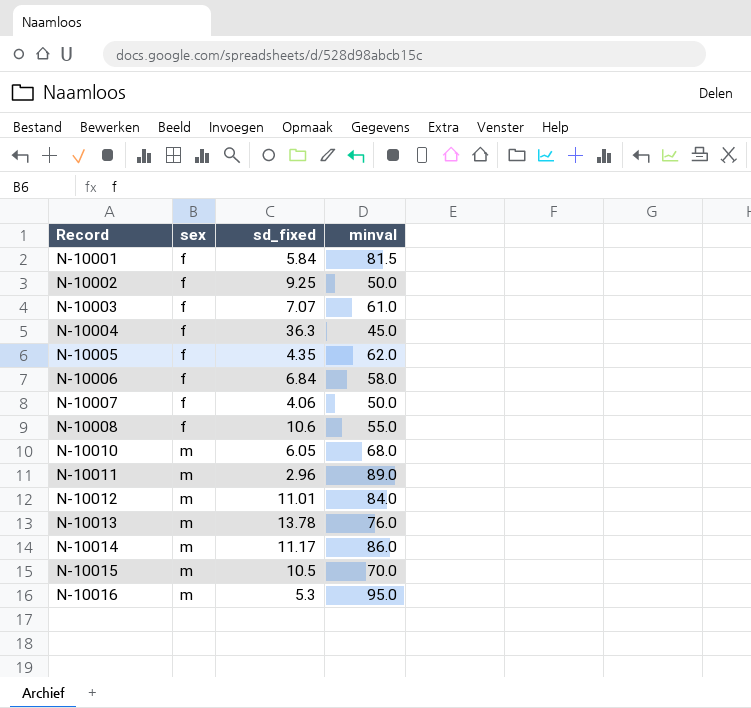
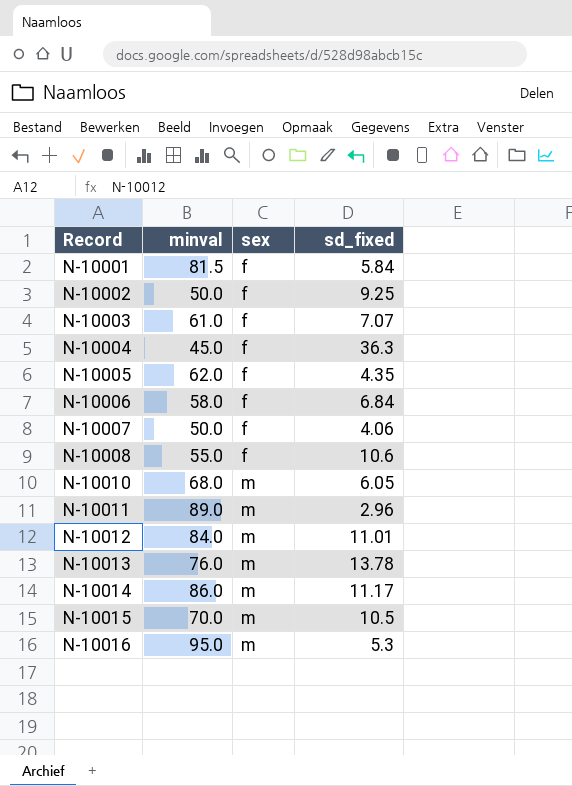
column minval | position: 4 -> 2

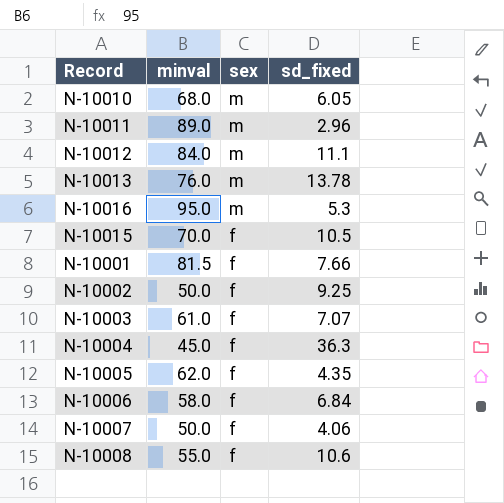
row order: Record ascending -> sex descending
row N-10014: 86.0 | m | 11.17 -> none
N-10012 | sd_fixed: 11.01 -> 11.1
N-10015 | sex: m -> f
N-10001 | sd_fixed: 5.84 -> 7.66

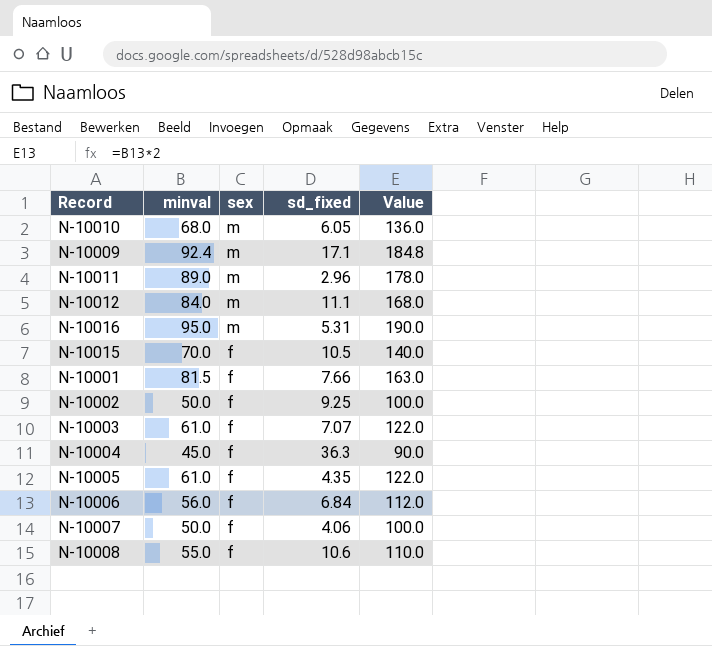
column Value | formula: none -> [minval] * 2
row N-10013: 76.0 | m | 13.78 -> none
row N-10009: none -> 92.4 | m | 17.1 | 184.8
N-10016 | sd_fixed: 5.3 -> 5.31
N-10005 | minval: 62.0 -> 61.0
N-10006 | minval: 58.0 -> 56.0

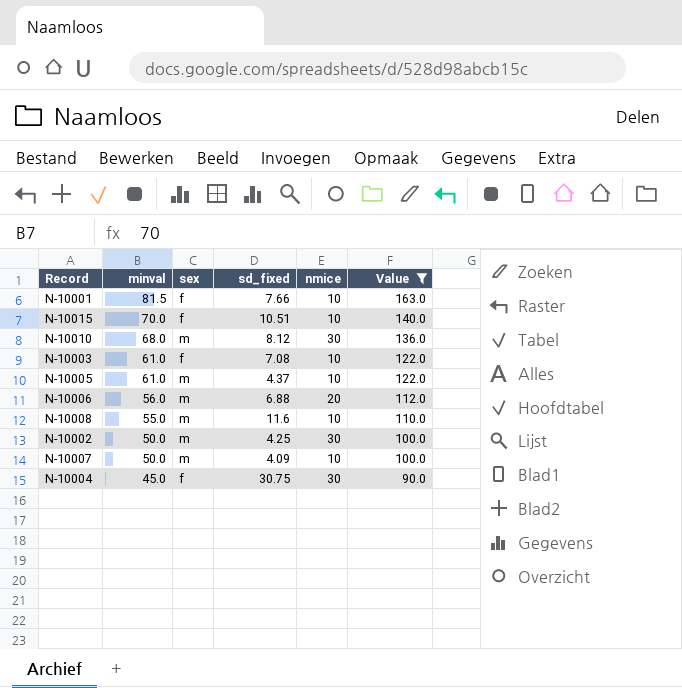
filter: none -> Value <= 163.0
row order: sex descending -> minval descending
column nmice | position: none -> 5
N-10015 | sd_fixed: 10.5 -> 10.51
N-10010 | sd_fixed: 6.05 -> 8.12
N-10003 | sd_fixed: 7.07 -> 7.08
N-10005 | sex: f -> m
N-10005 | sd_fixed: 4.35 -> 4.37
N-10006 | sex: f -> m
N-10006 | sd_fixed: 6.84 -> 6.88
N-10008 | sex: f -> m
N-10008 | sd_fixed: 10.6 -> 11.6
N-10002 | sex: f -> m
N-10002 | sd_fixed: 9.25 -> 4.25
N-10007 | sex: f -> m
N-10007 | sd_fixed: 4.06 -> 4.09
N-10004 | sd_fixed: 36.3 -> 30.75

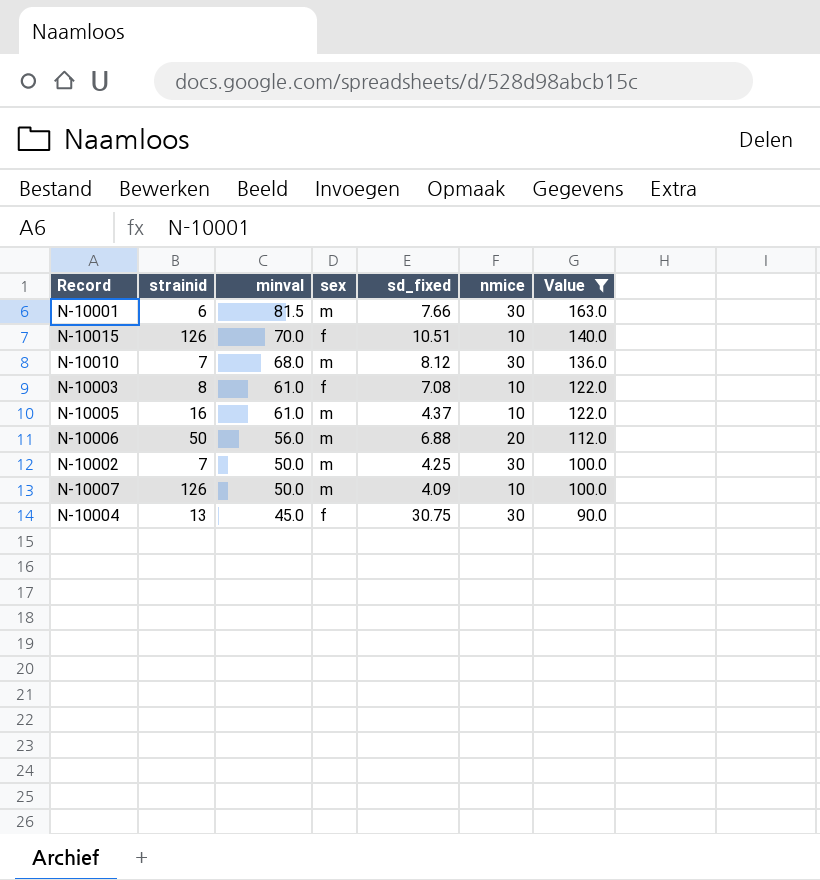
column strainid | position: none -> 2
row N-10008: 55.0 | m | 11.6 | 10 | 110.0 -> none
N-10001 | sex: f -> m
N-10001 | nmice: 10 -> 30

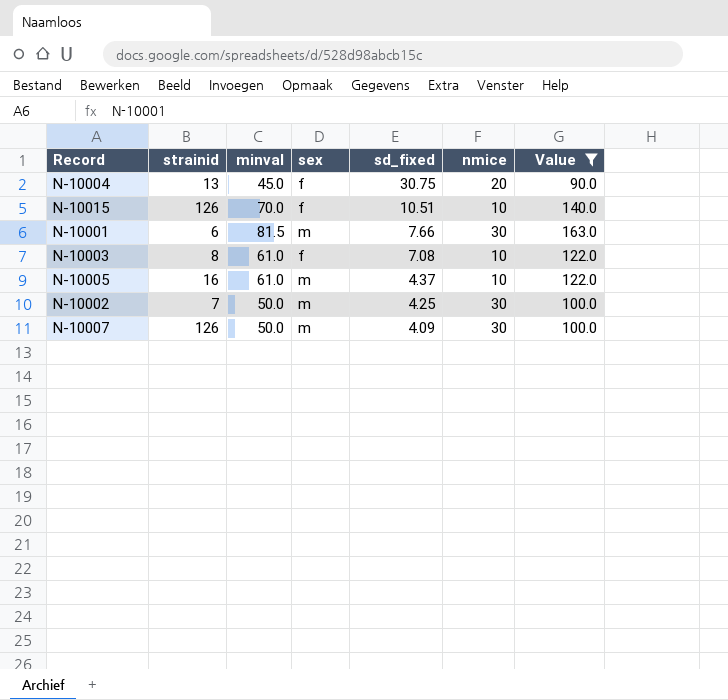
row order: minval descending -> sd_fixed descending
row N-10010: 7 | 68.0 | m | 8.12 | 30 | 136.0 -> none
row N-10006: 50 | 56.0 | m | 6.88 | 20 | 112.0 -> none
N-10004 | nmice: 30 -> 20
N-10007 | nmice: 10 -> 30

